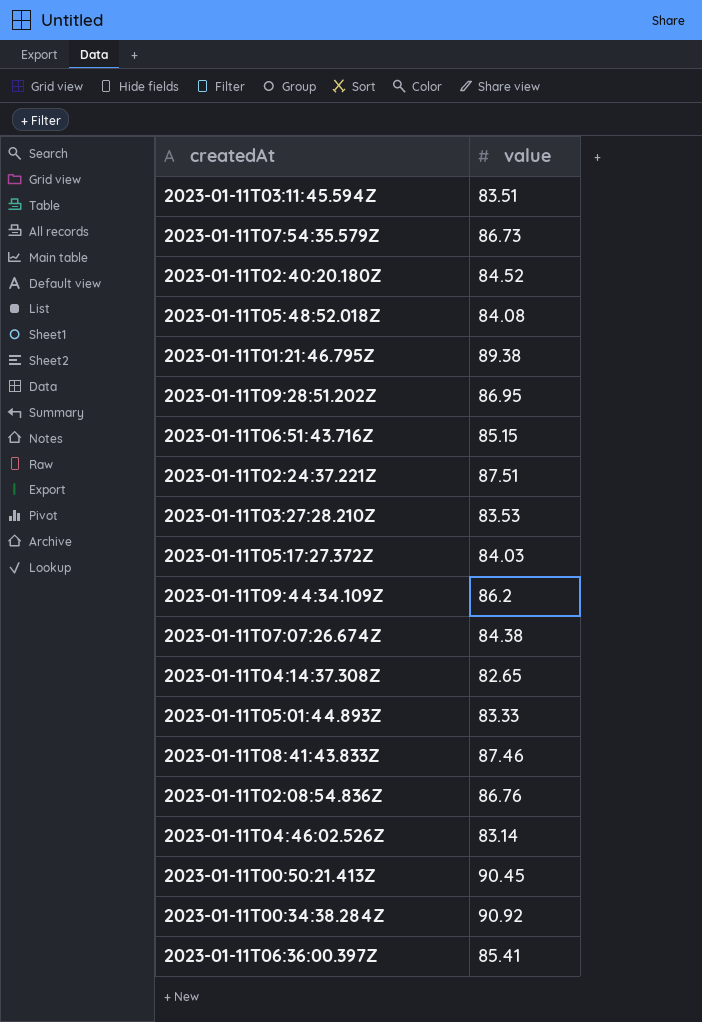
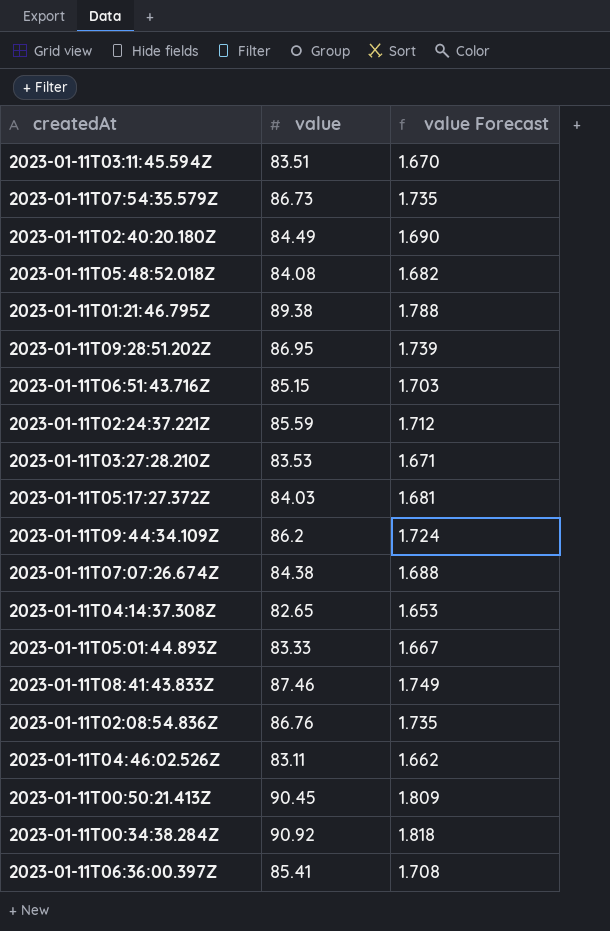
column value Forecast | formula: none -> [value] * 0.02
2023-01-11T02:40:20.180Z | value: 84.52 -> 84.49
2023-01-11T02:24:37.221Z | value: 87.51 -> 85.59
2023-01-11T04:46:02.526Z | value: 83.14 -> 83.11

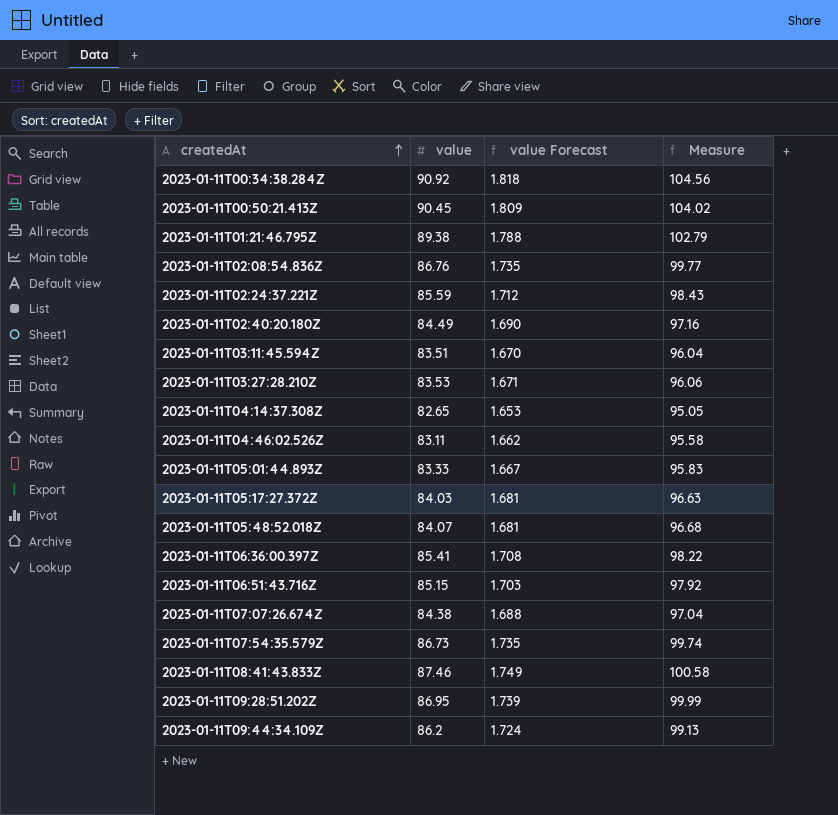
row order: none -> createdAt ascending
column Measure | formula: none -> [value] * 1.15
2023-01-11T05:48:52.018Z | value: 84.08 -> 84.07
2023-01-11T05:48:52.018Z | value Forecast: 1.682 -> 1.681

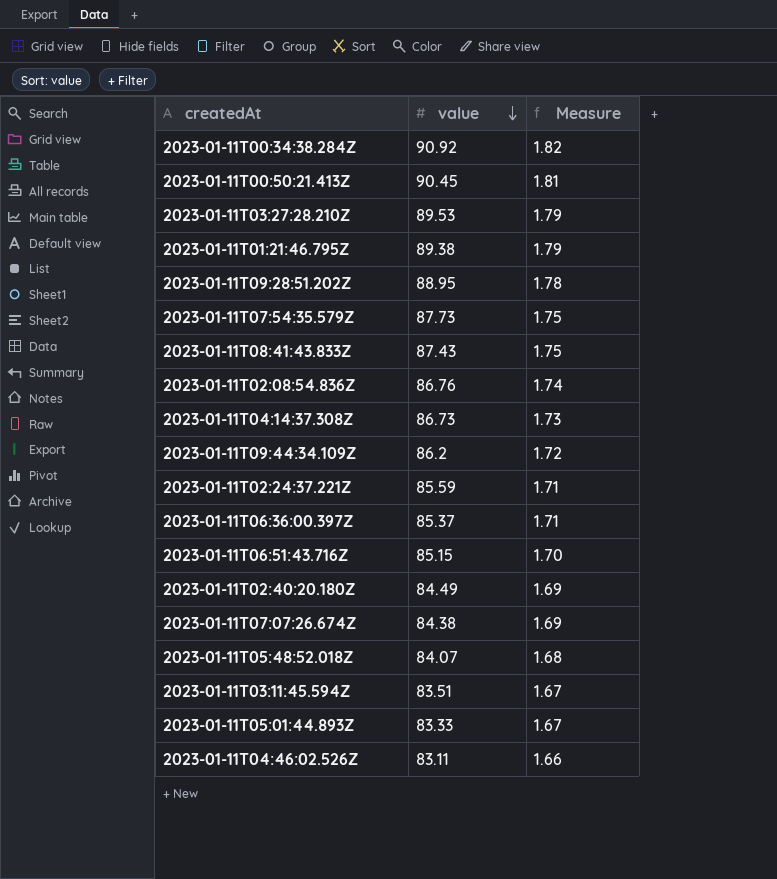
row order: createdAt ascending -> value descending
column value Forecast | formula: [value] * 0.02 -> none
column Measure | formula: [value] * 1.15 -> [value] * 0.02
row 2023-01-11T05:17:27.372Z: 84.03 | 1.681 | 96.63 -> none
2023-01-11T03:27:28.210Z | value: 83.53 -> 89.53
2023-01-11T09:28:51.202Z | value: 86.95 -> 88.95
2023-01-11T07:54:35.579Z | value: 86.73 -> 87.73
2023-01-11T08:41:43.833Z | value: 87.46 -> 87.43
2023-01-11T04:14:37.308Z | value: 82.65 -> 86.73
2023-01-11T06:36:00.397Z | value: 85.41 -> 85.37

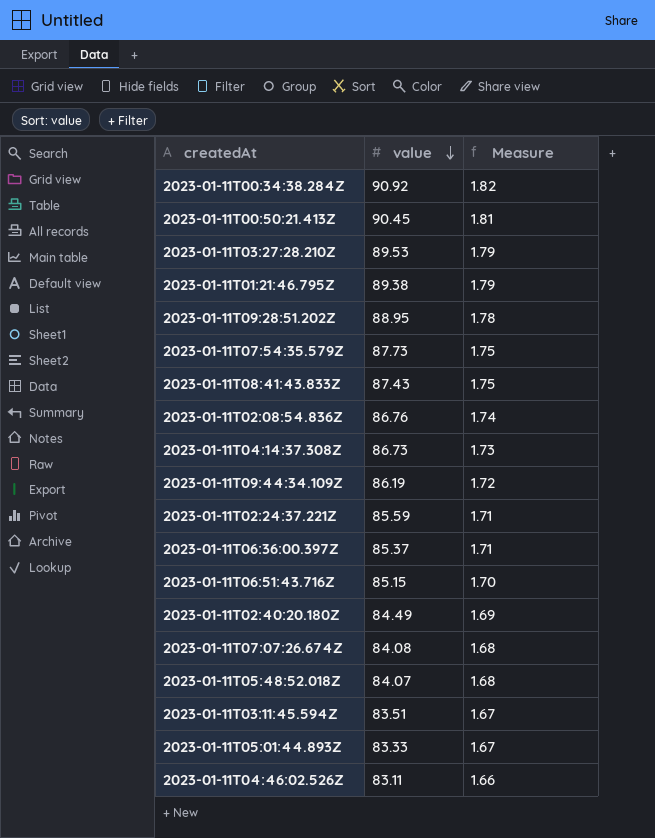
2023-01-11T09:44:34.109Z | value: 86.2 -> 86.19
2023-01-11T07:07:26.674Z | value: 84.38 -> 84.08
2023-01-11T07:07:26.674Z | Measure: 1.69 -> 1.68

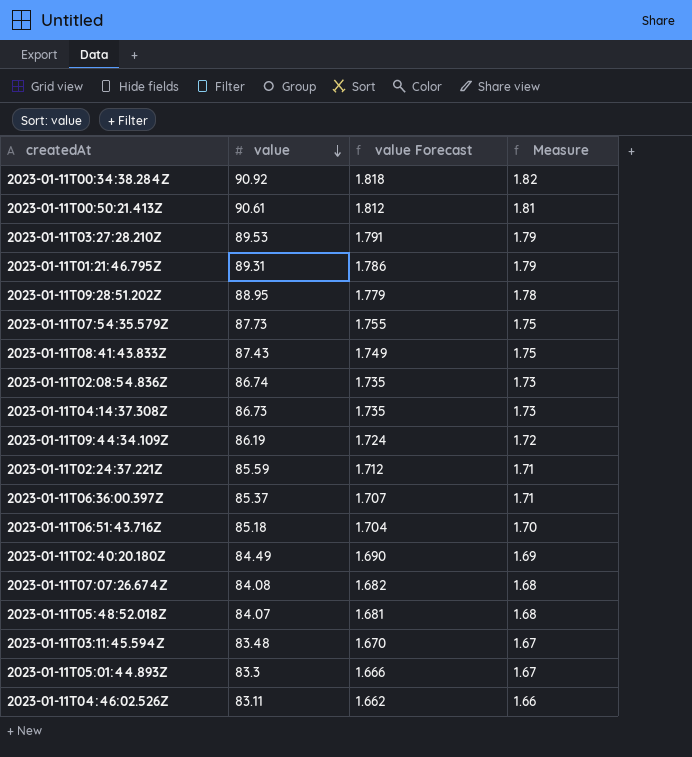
column value Forecast | formula: none -> [value] * 0.02
2023-01-11T00:50:21.413Z | value: 90.45 -> 90.61
2023-01-11T01:21:46.795Z | value: 89.38 -> 89.31
2023-01-11T02:08:54.836Z | value: 86.76 -> 86.74
2023-01-11T02:08:54.836Z | Measure: 1.74 -> 1.73
2023-01-11T06:51:43.716Z | value: 85.15 -> 85.18
2023-01-11T03:11:45.594Z | value: 83.51 -> 83.48
2023-01-11T05:01:44.893Z | value: 83.33 -> 83.3

